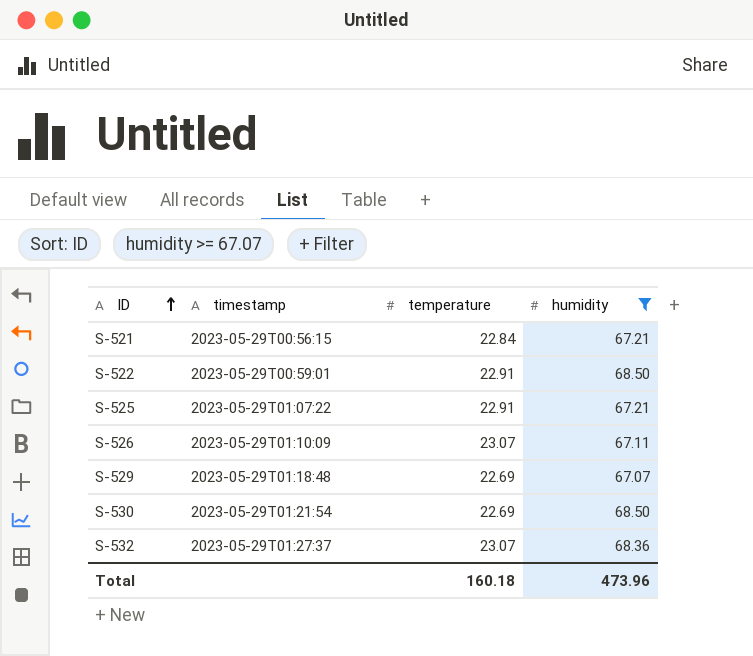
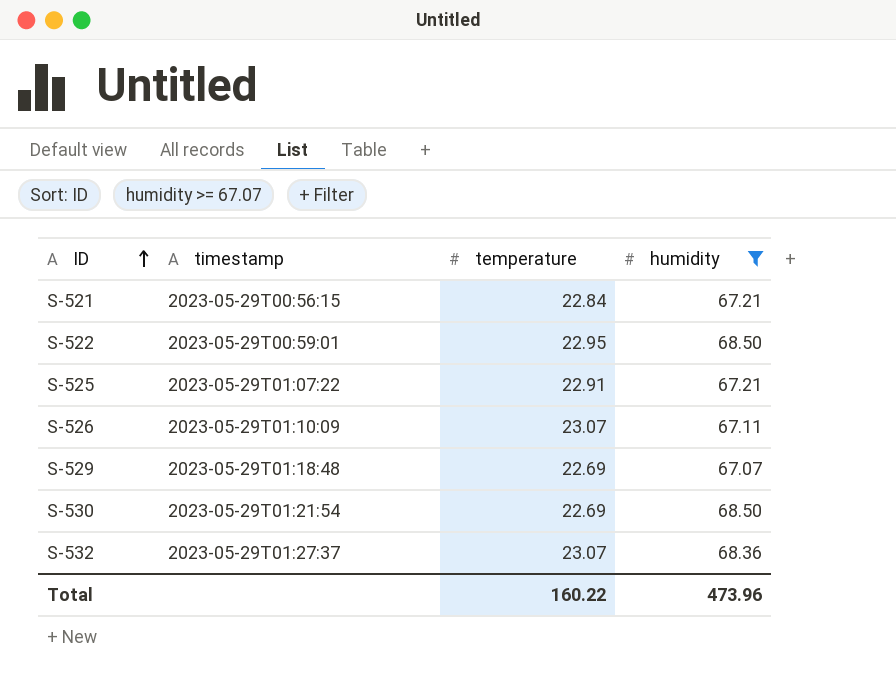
S-522 | temperature: 22.91 -> 22.95
Total | temperature: 160.18 -> 160.22

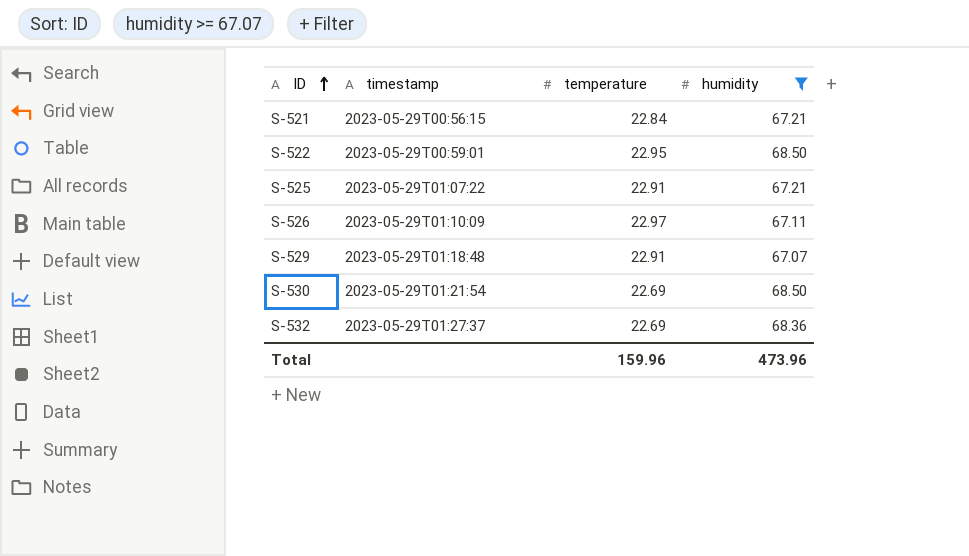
S-526 | temperature: 23.07 -> 22.97
S-529 | temperature: 22.69 -> 22.91
S-532 | temperature: 23.07 -> 22.69
Total | temperature: 160.22 -> 159.96

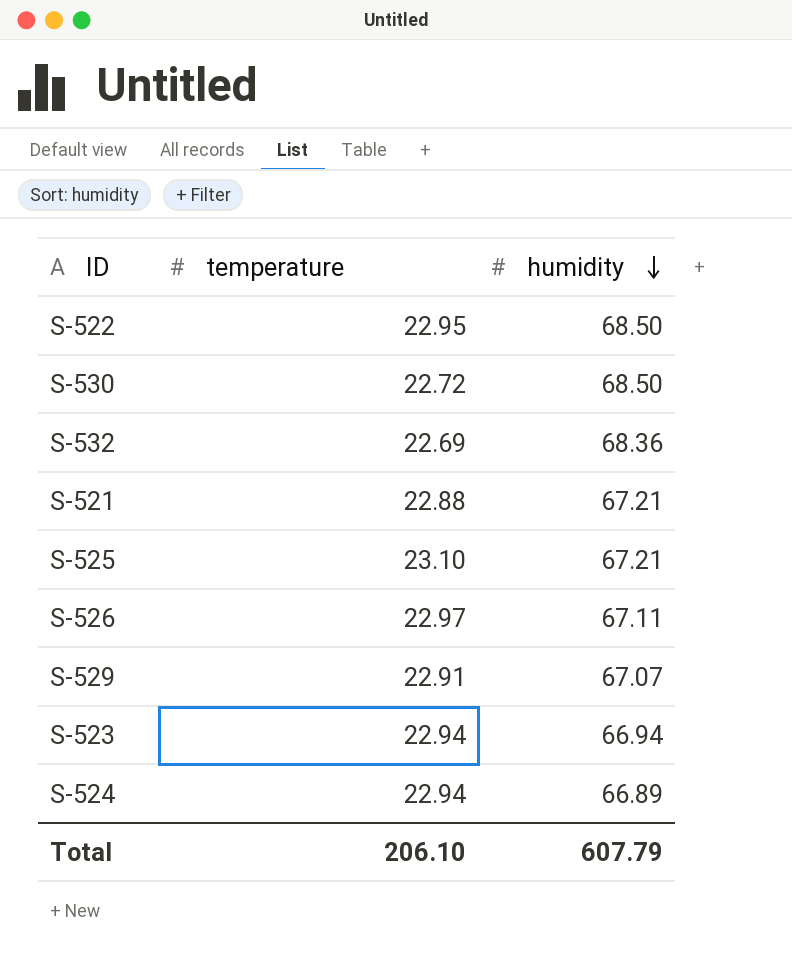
filter: humidity >= 67.07 -> none
row order: ID ascending -> humidity descending
column timestamp | position: 2 -> none
S-530 | temperature: 22.69 -> 22.72
S-521 | temperature: 22.84 -> 22.88
S-525 | temperature: 22.91 -> 23.10
Total | temperature: 159.96 -> 206.10
Total | humidity: 473.96 -> 607.79

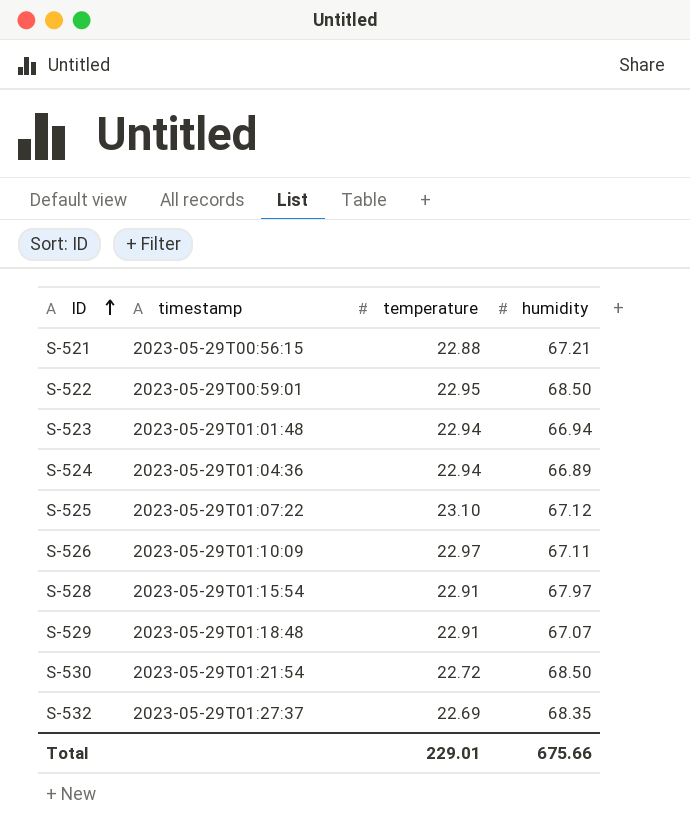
row order: humidity descending -> ID ascending
column timestamp | position: none -> 2
S-525 | humidity: 67.21 -> 67.12
row S-528: none -> 2023-05-29T01:15:54 | 22.91 | 67.97
S-532 | humidity: 68.36 -> 68.35
Total | temperature: 206.10 -> 229.01
Total | humidity: 607.79 -> 675.66

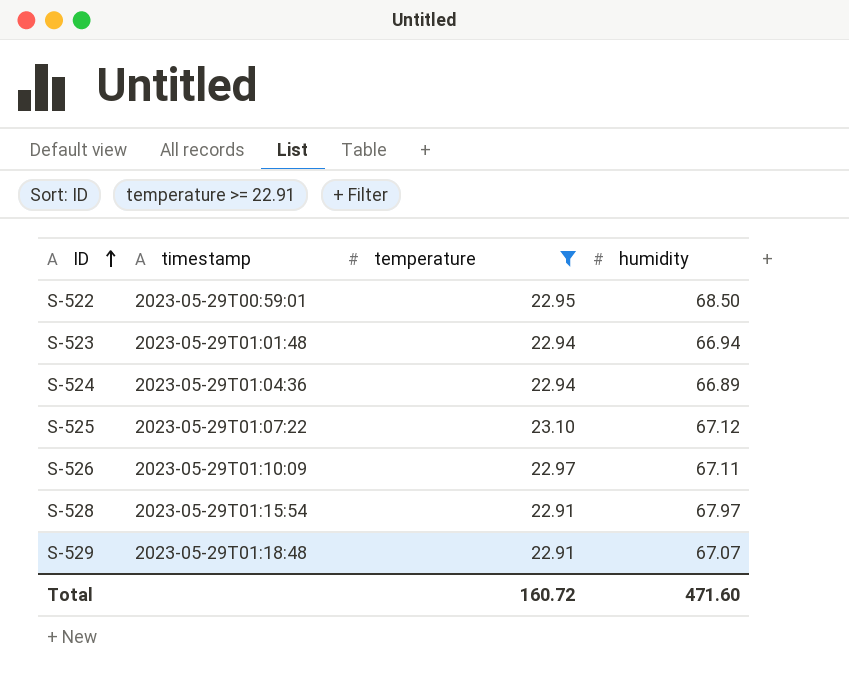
filter: none -> temperature >= 22.91
Total | temperature: 229.01 -> 160.72
Total | humidity: 675.66 -> 471.60

